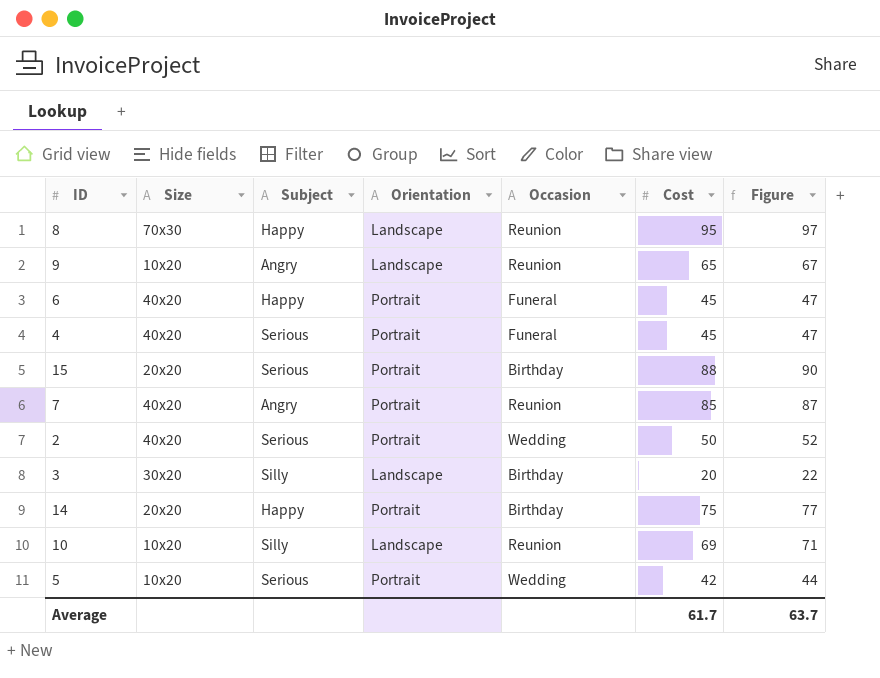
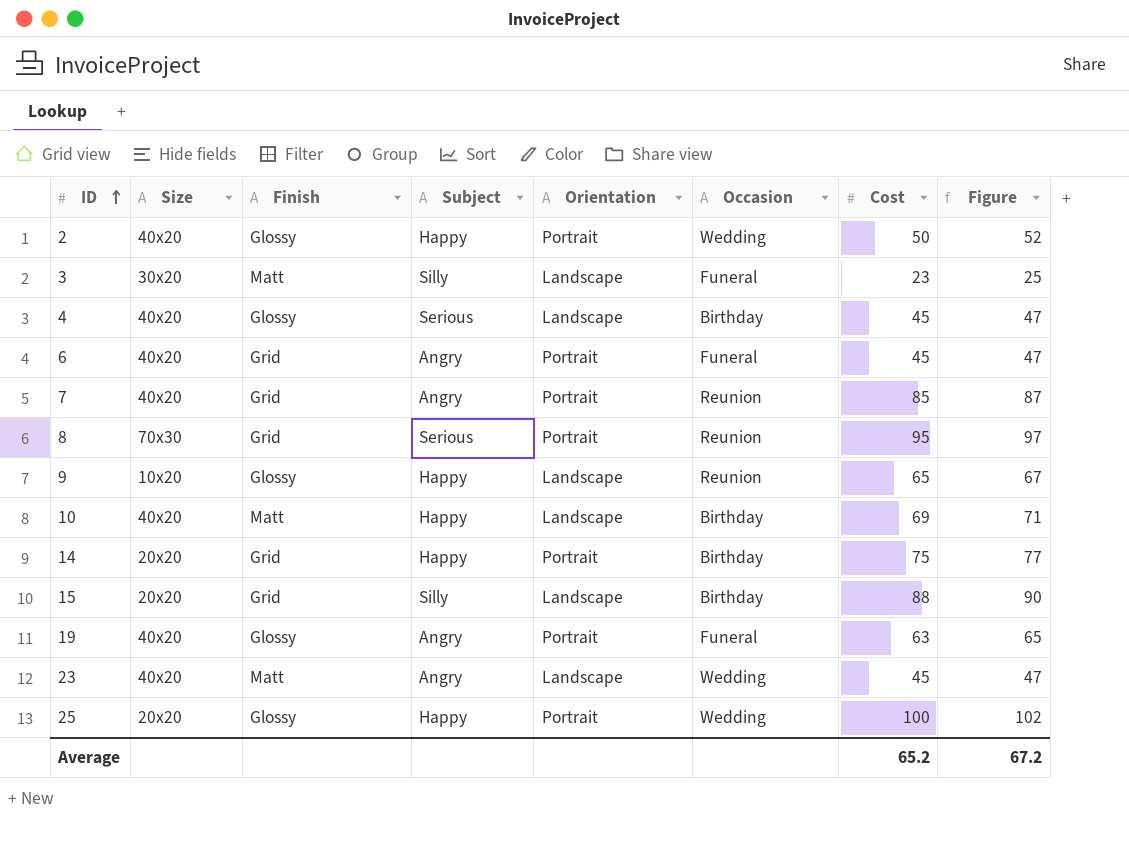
row order: none -> ID ascending
column Finish | position: none -> 3
row 5: 10x20 | Serious | Portrait | Wedding | 42 | 44 -> none
2 | Subject: Serious -> Happy
3 | Occasion: Birthday -> Funeral
3 | Cost: 20 -> 23
3 | Figure: 22 -> 25
4 | Orientation: Portrait -> Landscape
4 | Occasion: Funeral -> Birthday
6 | Subject: Happy -> Angry
8 | Subject: Happy -> Serious
8 | Orientation: Landscape -> Portrait
9 | Subject: Angry -> Happy
10 | Size: 10x20 -> 40x20
10 | Subject: Silly -> Happy
10 | Occasion: Reunion -> Birthday
15 | Subject: Serious -> Silly
15 | Orientation: Portrait -> Landscape
row 19: none -> 40x20 | Glossy | Angry | Portrait | Funeral | 63 | 65
row 23: none -> 40x20 | Matt | Angry | Landscape | Wedding | 45 | 47
row 25: none -> 20x20 | Glossy | Happy | Portrait | Wedding | 100 | 102
Average | Cost: 61.7 -> 65.2
Average | Figure: 63.7 -> 67.2

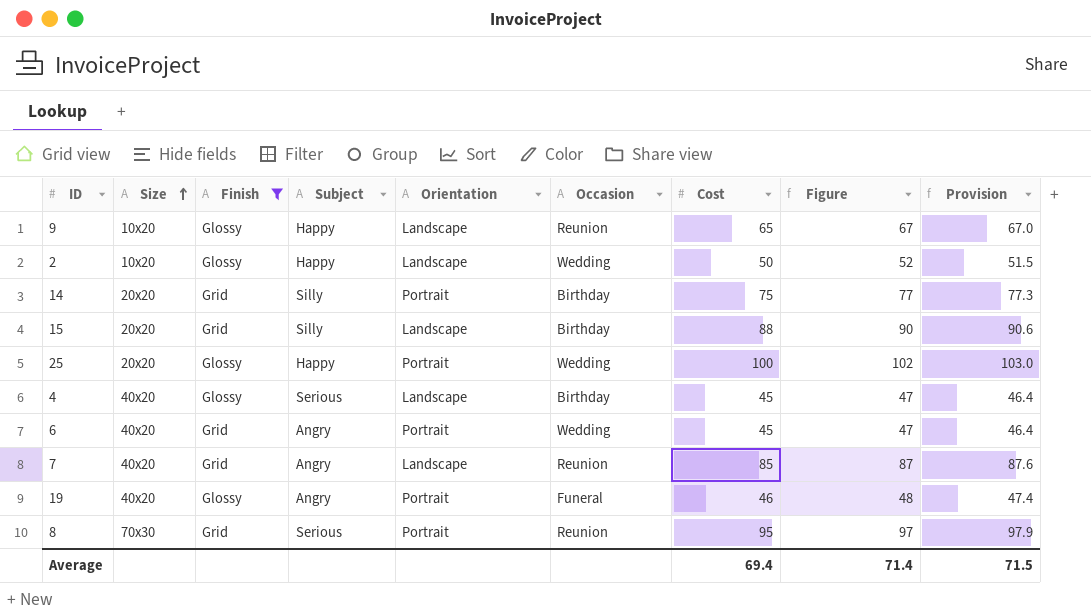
filter: none -> Finish != Matt
row order: ID ascending -> Size ascending
column Provision | formula: none -> [Cost] * 1.03
2 | Size: 40x20 -> 10x20
2 | Orientation: Portrait -> Landscape
14 | Subject: Happy -> Silly
6 | Occasion: Funeral -> Wedding
7 | Orientation: Portrait -> Landscape
19 | Cost: 63 -> 46
19 | Figure: 65 -> 48
Average | Cost: 65.2 -> 69.4
Average | Figure: 67.2 -> 71.4

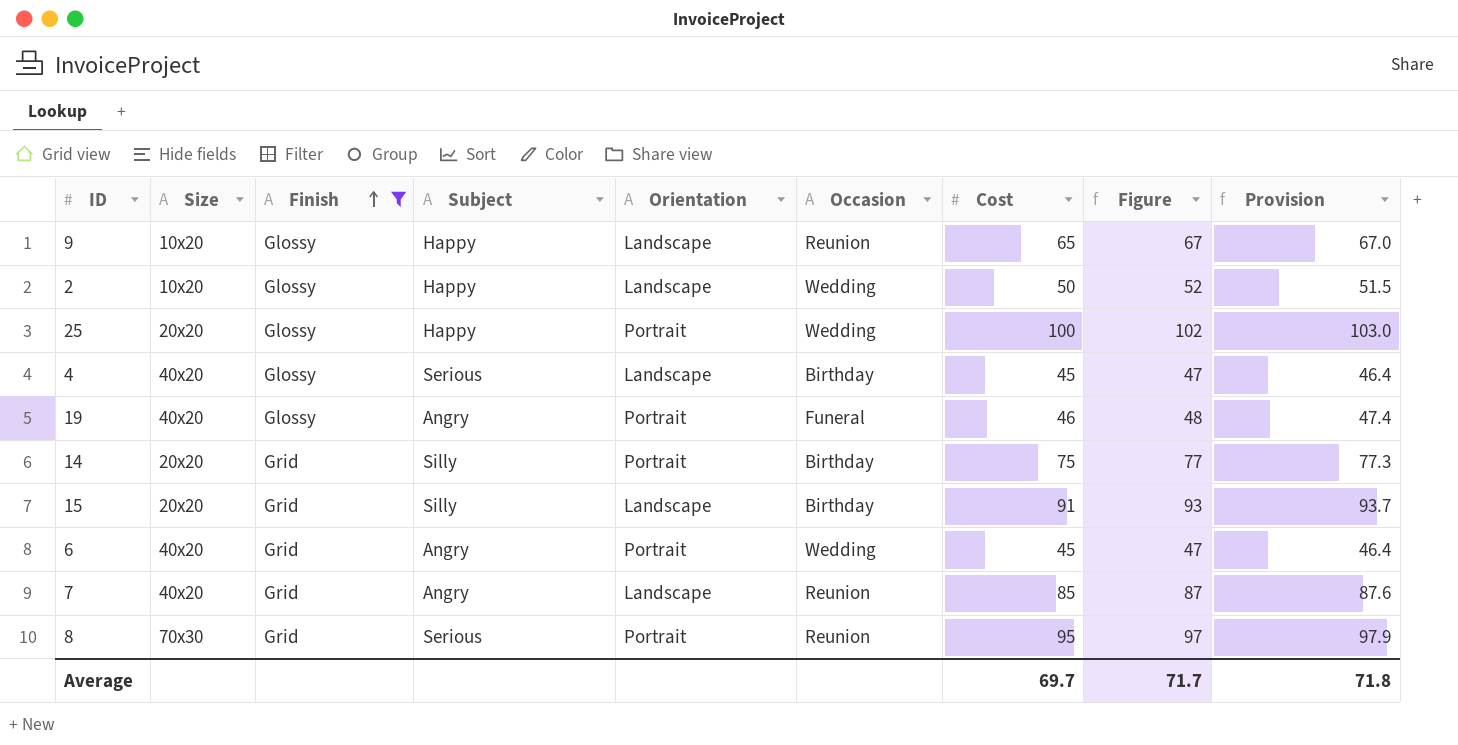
row order: Size ascending -> Finish ascending
15 | Cost: 88 -> 91
15 | Figure: 90 -> 93
15 | Provision: 90.6 -> 93.7
Average | Cost: 69.4 -> 69.7
Average | Figure: 71.4 -> 71.7
Average | Provision: 71.5 -> 71.8

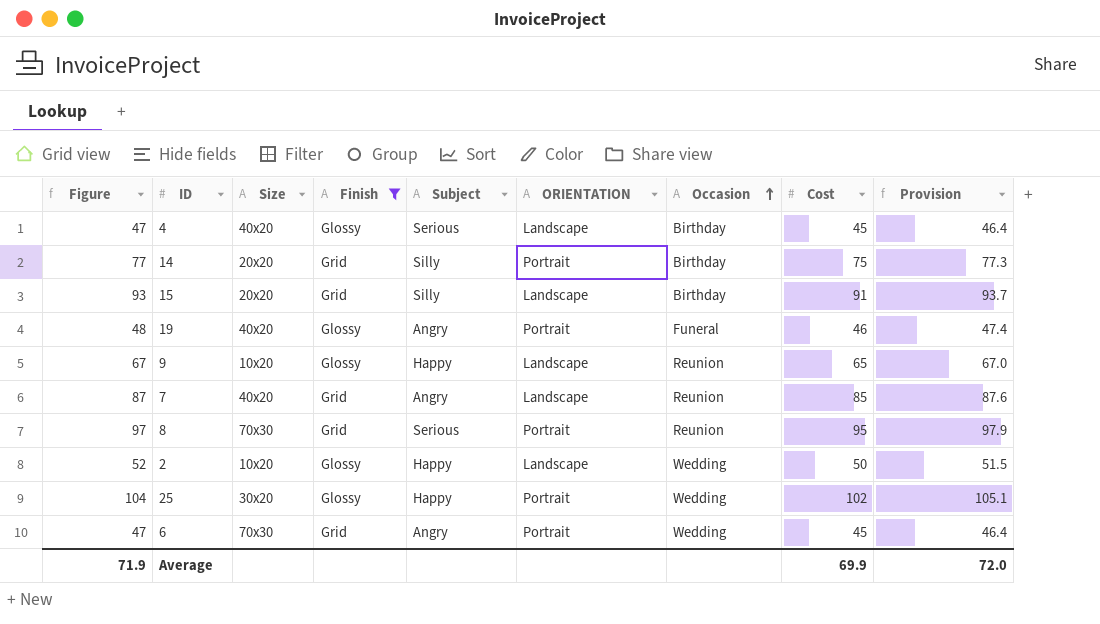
row order: Finish ascending -> Occasion ascending
column Figure | position: 8 -> 1
column name: Orientation -> ORIENTATION
25 | Figure: 102 -> 104
25 | Size: 20x20 -> 30x20
25 | Cost: 100 -> 102
25 | Provision: 103.0 -> 105.1
6 | Size: 40x20 -> 70x30
Average | Figure: 71.7 -> 71.9
Average | Cost: 69.7 -> 69.9
Average | Provision: 71.8 -> 72.0

